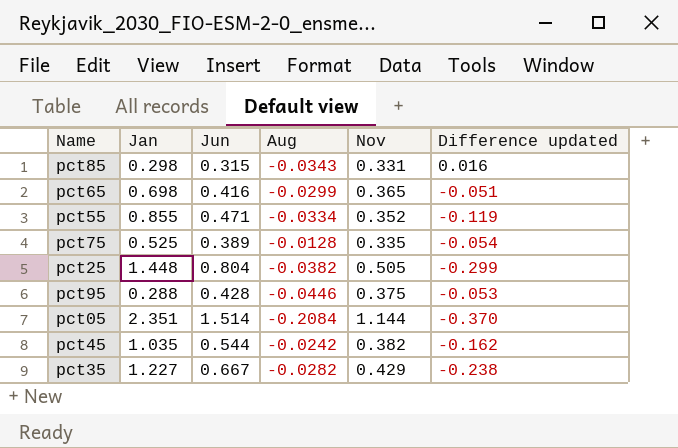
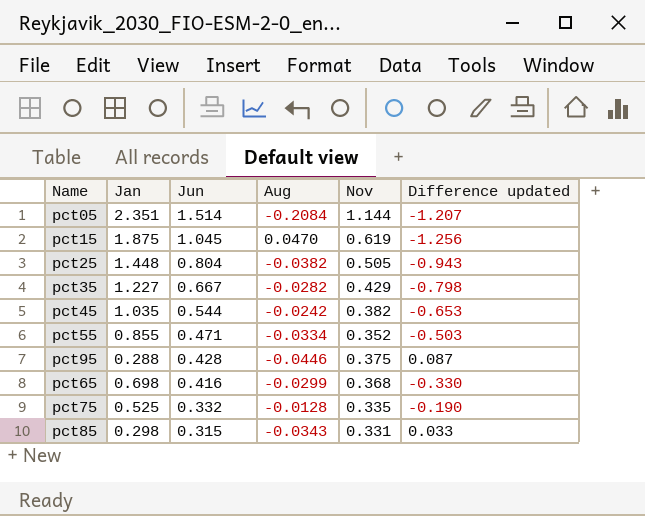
row order: none -> Jun descending
column Difference updated | formula: [Nov] - [Jun] -> [Nov] - [Jan]
row pct15: none -> 1.875 | 1.045 | 0.0470 | 0.619 | -1.256
pct65 | Nov: 0.365 -> 0.368
pct75 | Jun: 0.389 -> 0.332

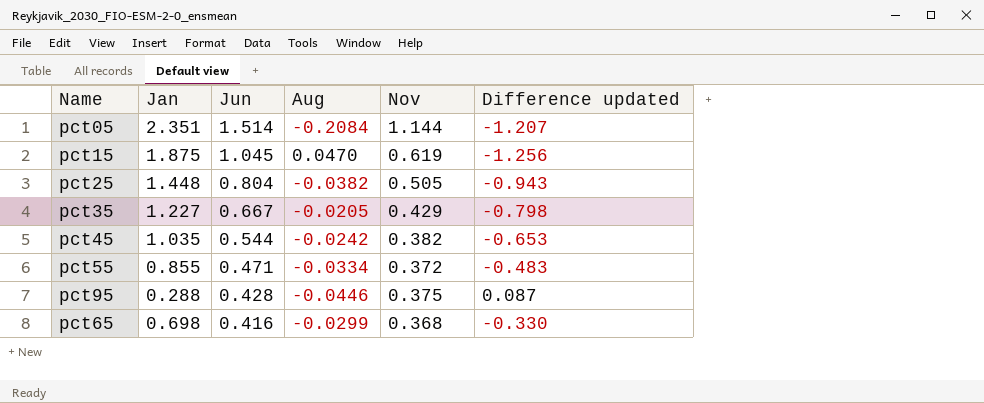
row pct75: 0.525 | 0.332 | -0.0128 | 0.335 | -0.190 -> none
row pct85: 0.298 | 0.315 | -0.0343 | 0.331 | 0.033 -> none
pct35 | Aug: -0.0282 -> -0.0205
pct55 | Nov: 0.352 -> 0.372
pct55 | Difference updated: -0.503 -> -0.483

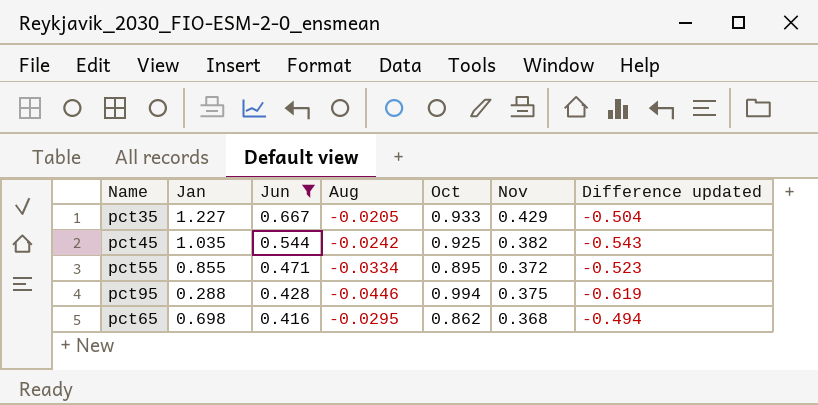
filter: none -> Jun <= 0.667
column Oct | position: none -> 5
column Difference updated | formula: [Nov] - [Jan] -> [Nov] - [Oct]
pct65 | Aug: -0.0299 -> -0.0295

